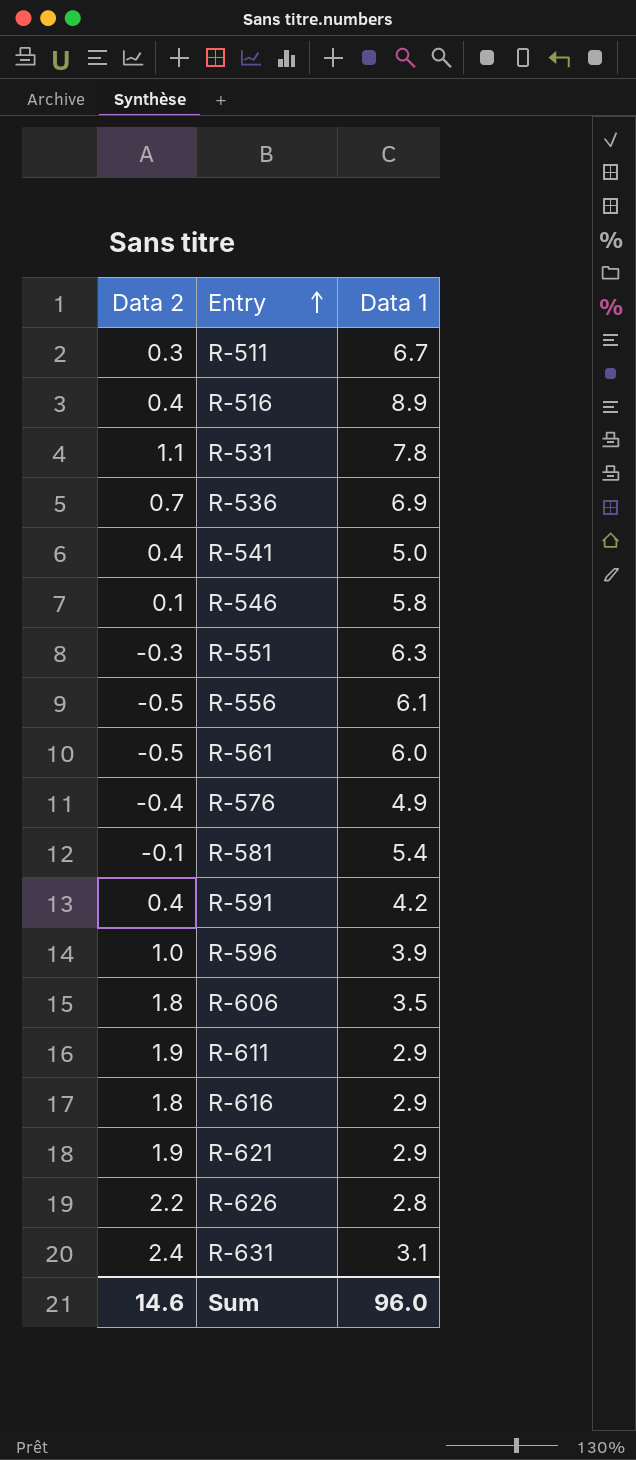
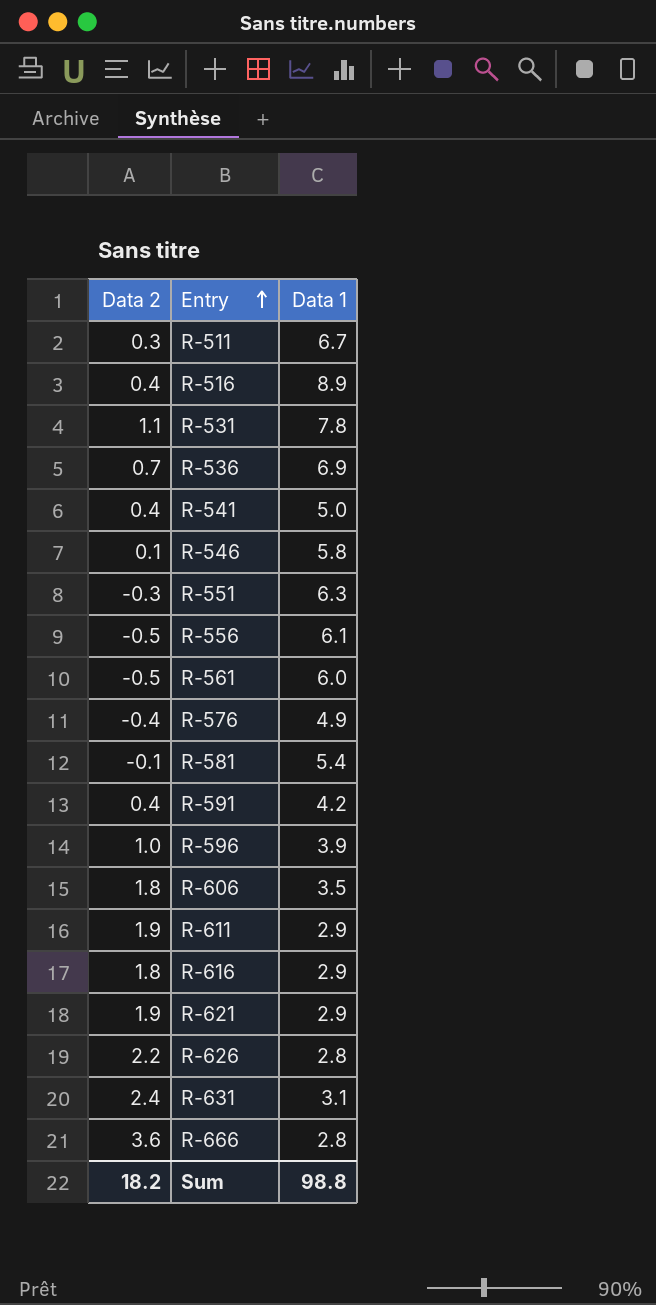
row R-666: none -> 3.6 | 2.8
Sum | Data 2: 14.6 -> 18.2
Sum | Data 1: 96.0 -> 98.8

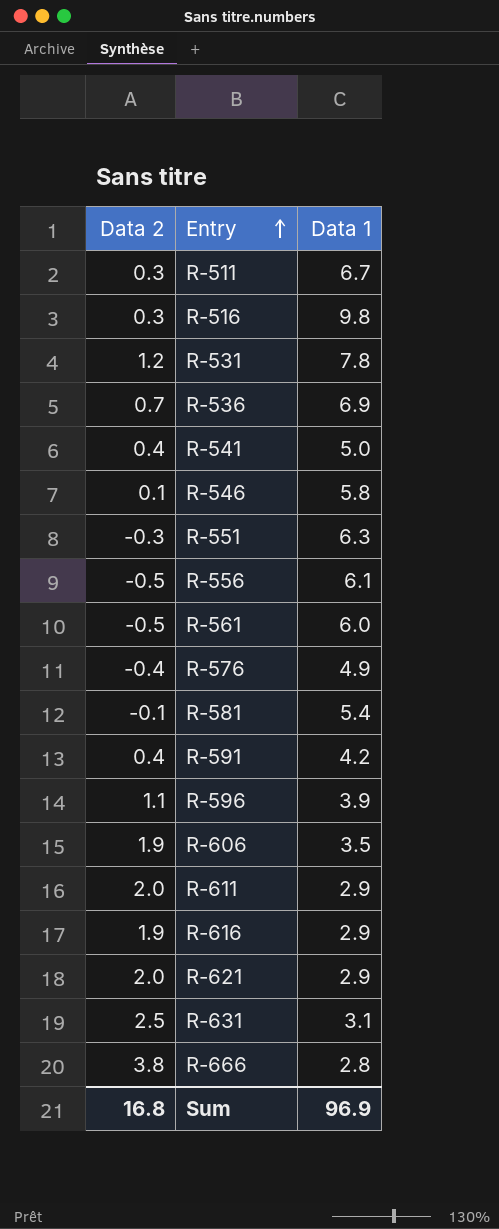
row R-626: 2.2 | 2.8 -> none
R-516 | Data 2: 0.4 -> 0.3
R-516 | Data 1: 8.9 -> 9.8
R-531 | Data 2: 1.1 -> 1.2
R-596 | Data 2: 1.0 -> 1.1
R-606 | Data 2: 1.8 -> 1.9
R-611 | Data 2: 1.9 -> 2.0
R-616 | Data 2: 1.8 -> 1.9
R-621 | Data 2: 1.9 -> 2.0
R-631 | Data 2: 2.4 -> 2.5
R-666 | Data 2: 3.6 -> 3.8
Sum | Data 2: 18.2 -> 16.8
Sum | Data 1: 98.8 -> 96.9

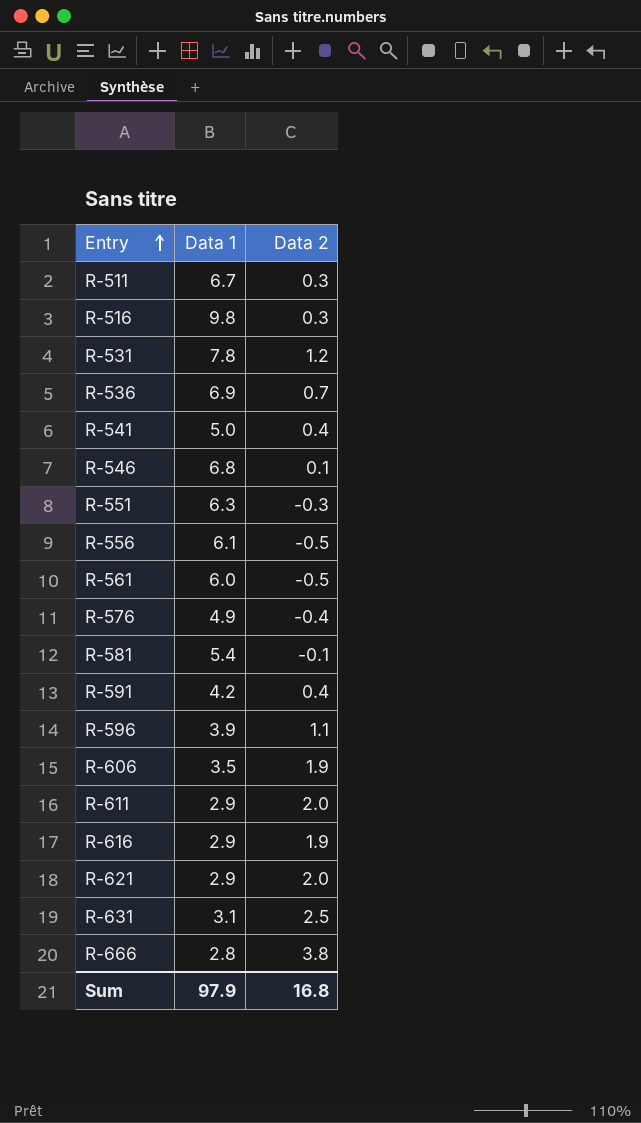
column Data 2 | position: 1 -> 3
R-546 | Data 1: 5.8 -> 6.8
Sum | Data 1: 96.9 -> 97.9

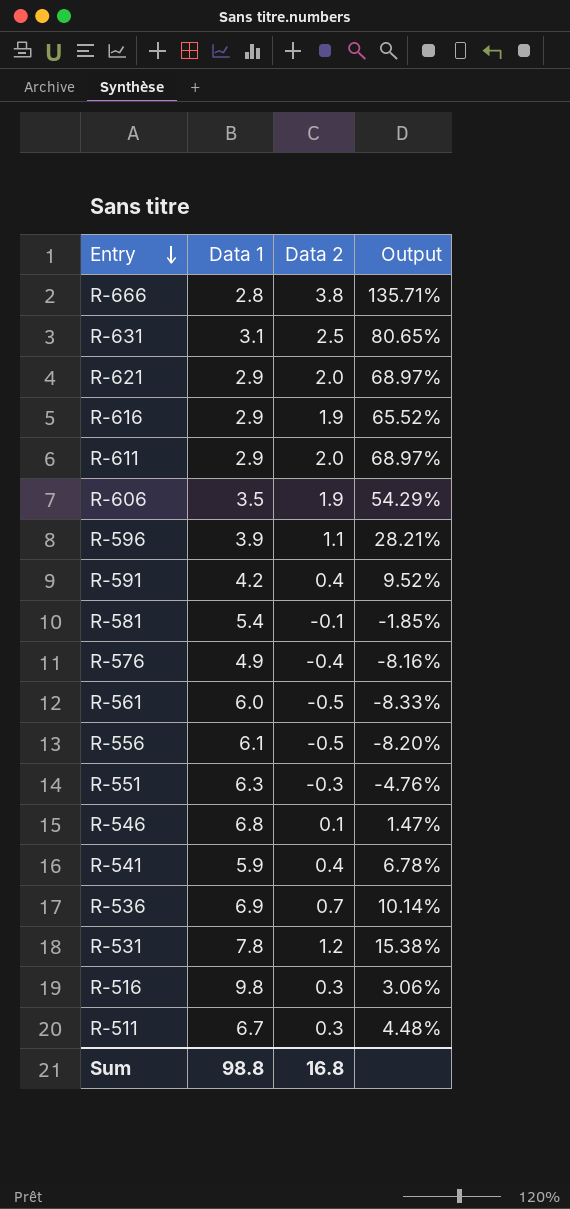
row order: Entry ascending -> Entry descending
column Output | formula: none -> [Data 2] / [Data 1]
R-541 | Data 1: 5.0 -> 5.9
Sum | Data 1: 97.9 -> 98.8

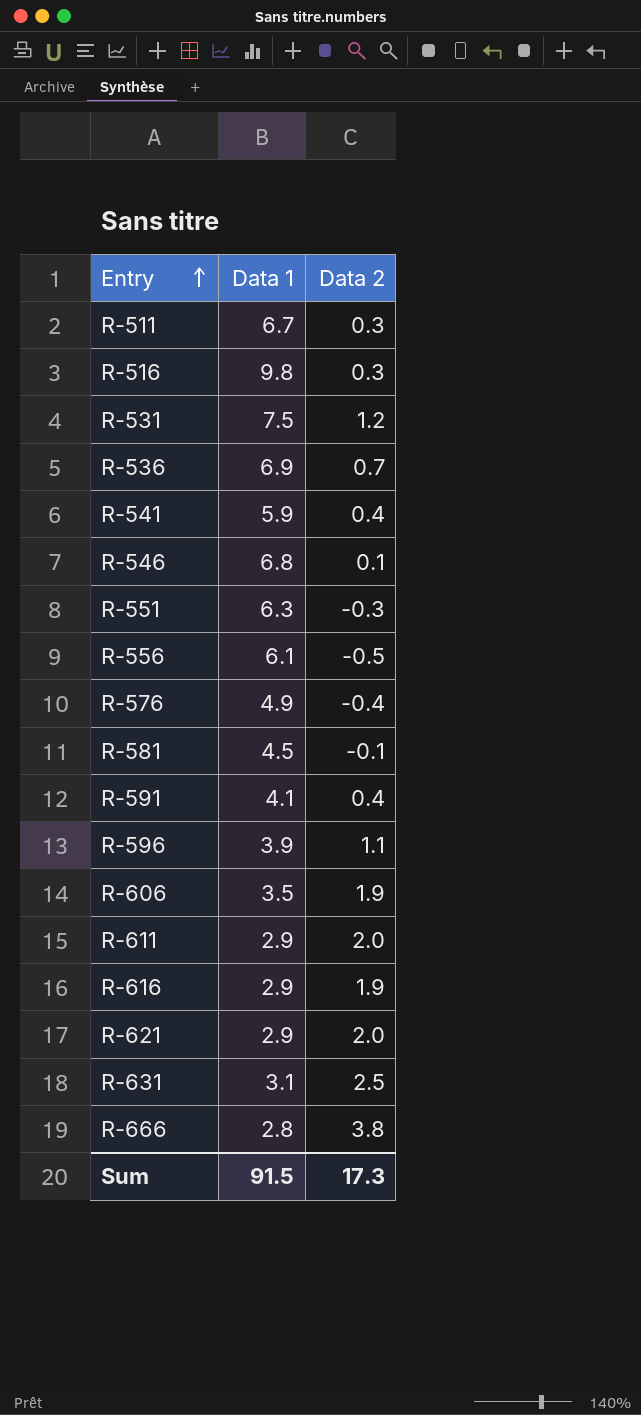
row order: Entry descending -> Entry ascending
column Output | formula: [Data 2] / [Data 1] -> none
row R-561: 6.0 | -0.5 | -8.33% -> none
R-531 | Data 1: 7.8 -> 7.5
R-581 | Data 1: 5.4 -> 4.5
R-591 | Data 1: 4.2 -> 4.1
Sum | Data 1: 98.8 -> 91.5
Sum | Data 2: 16.8 -> 17.3

